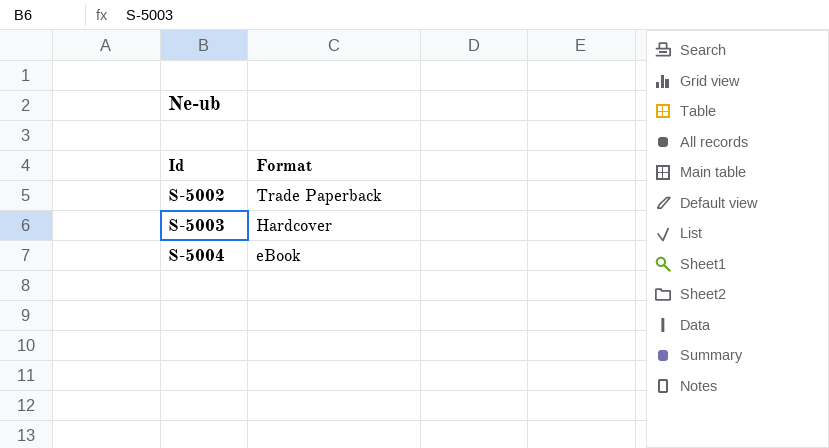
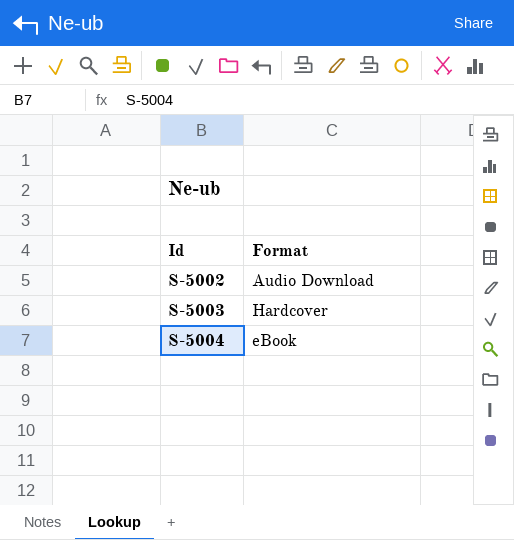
S-5002 | Format: Trade Paperback -> Audio Download

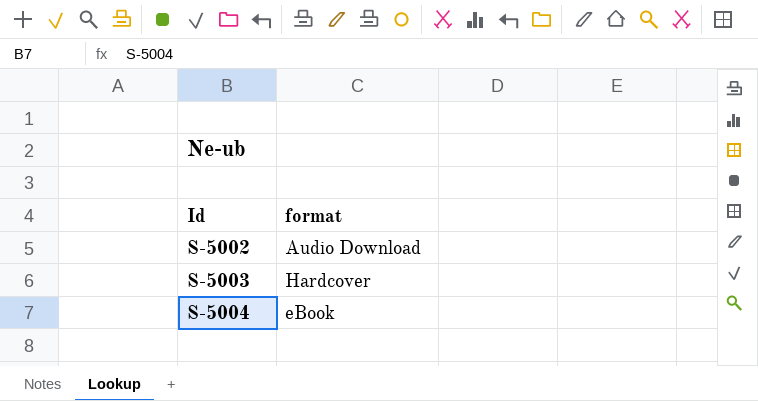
column name: Format -> format

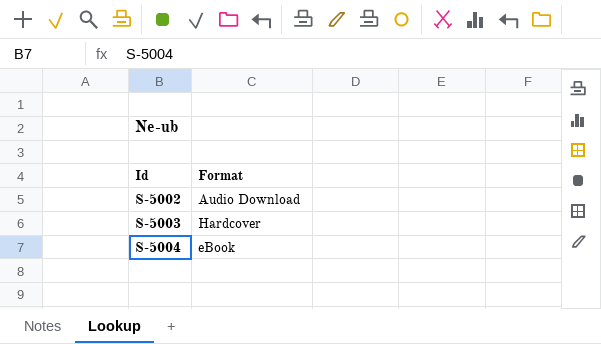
column name: format -> Format

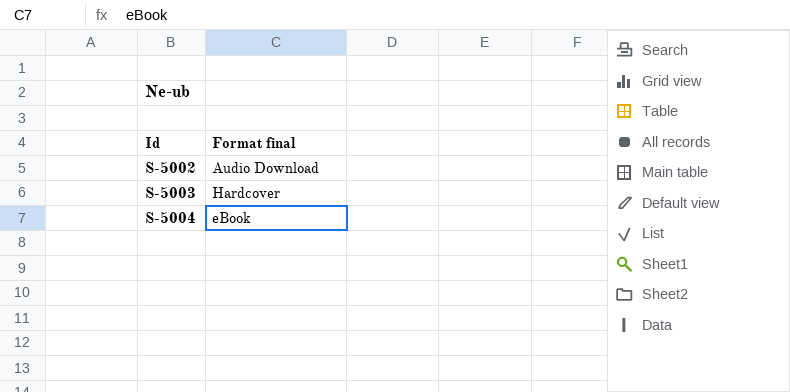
column name: Format -> Format final

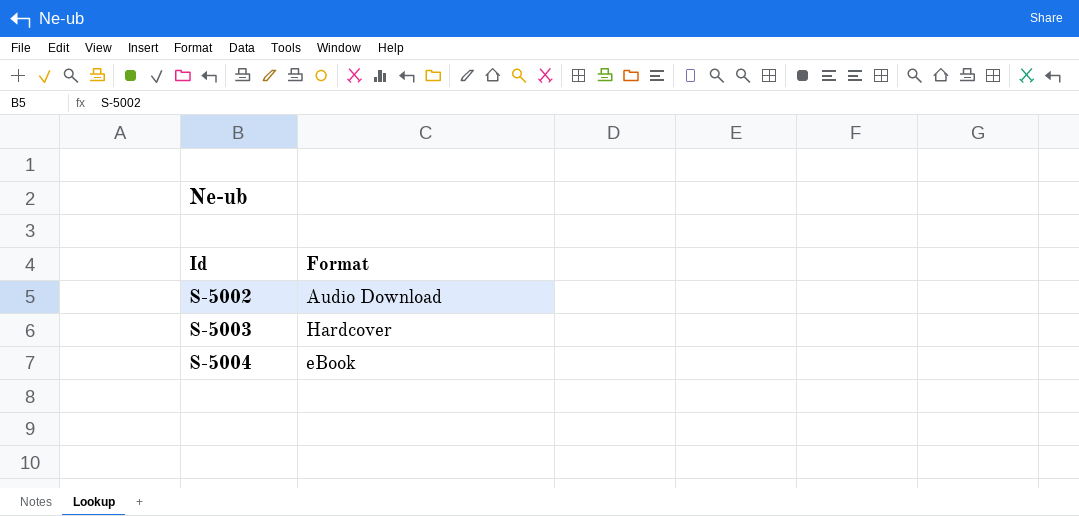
column name: Format final -> Format

